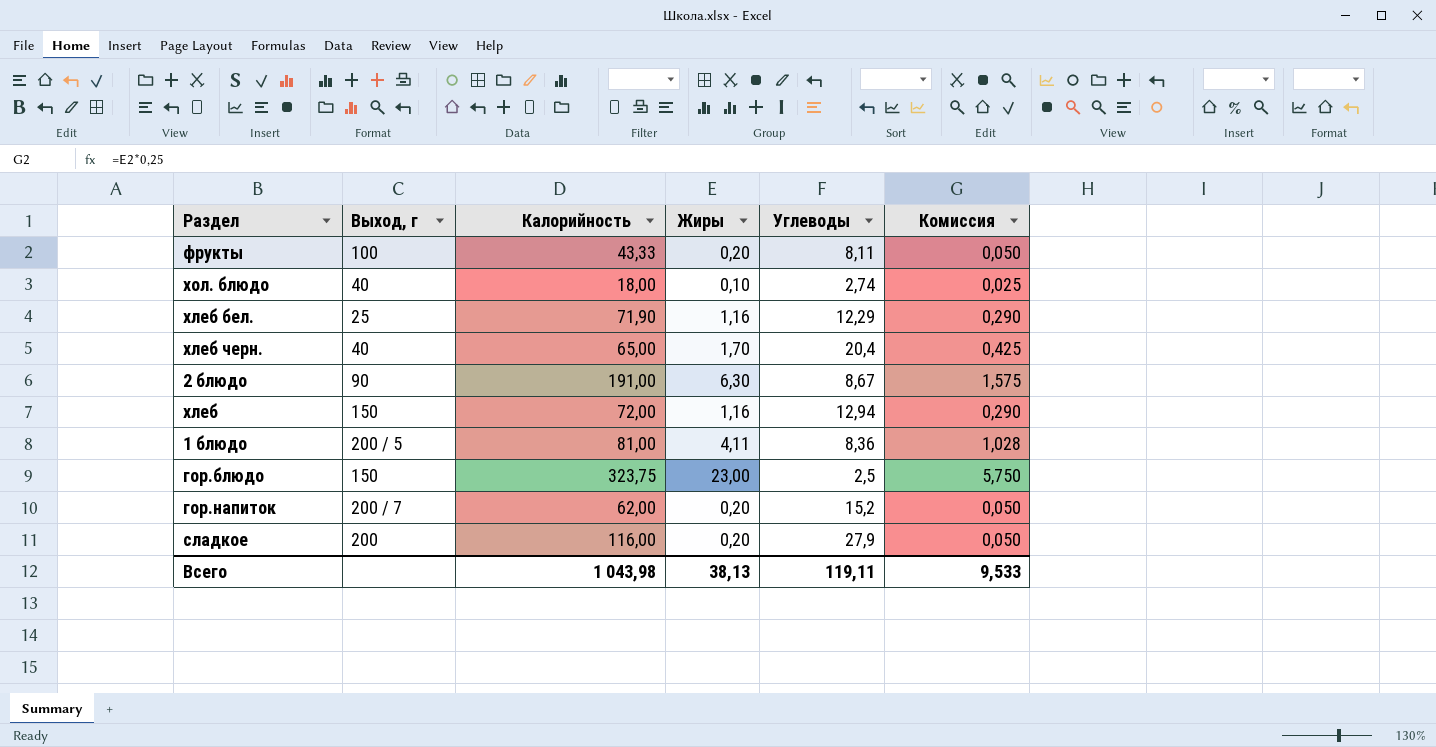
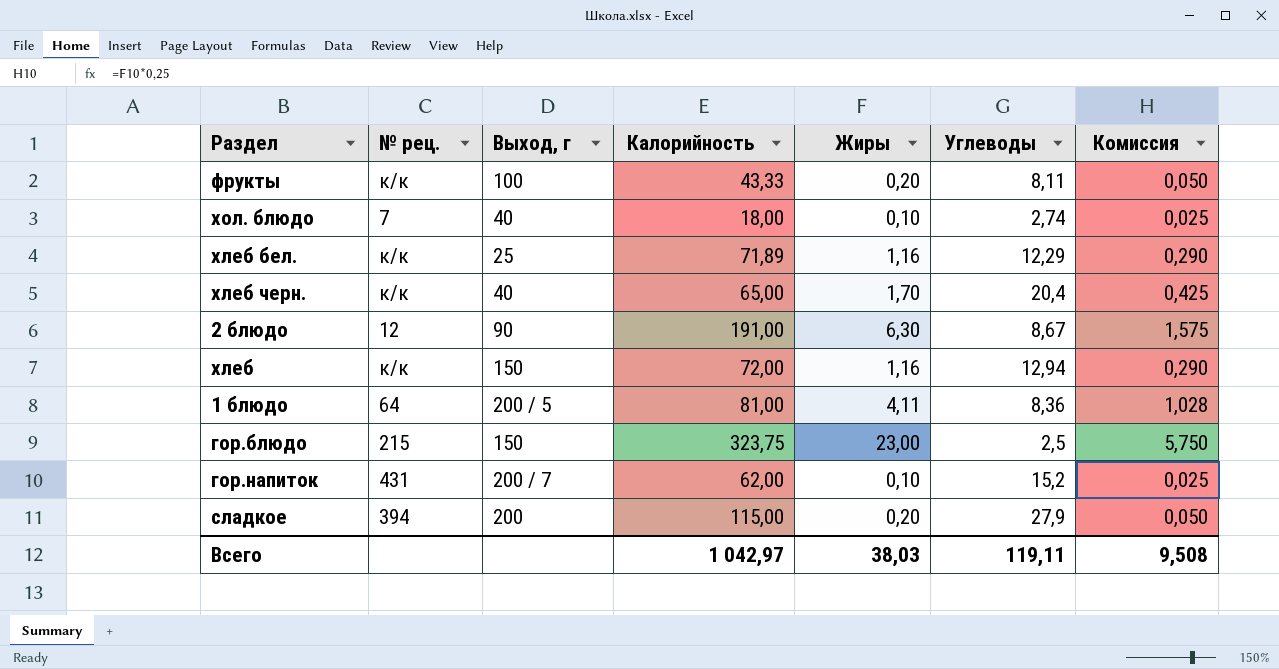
column № рец. | position: none -> 2
хлеб бел. | Калорийность: 71,90 -> 71,89
гор.напиток | Жиры: 0,20 -> 0,10
гор.напиток | Комиссия: 0,050 -> 0,025
сладкое | Калорийность: 116,00 -> 115,00
Всего | Калорийность: 1 043,98 -> 1 042,97
Всего | Жиры: 38,13 -> 38,03
Всего | Комиссия: 9,533 -> 9,508

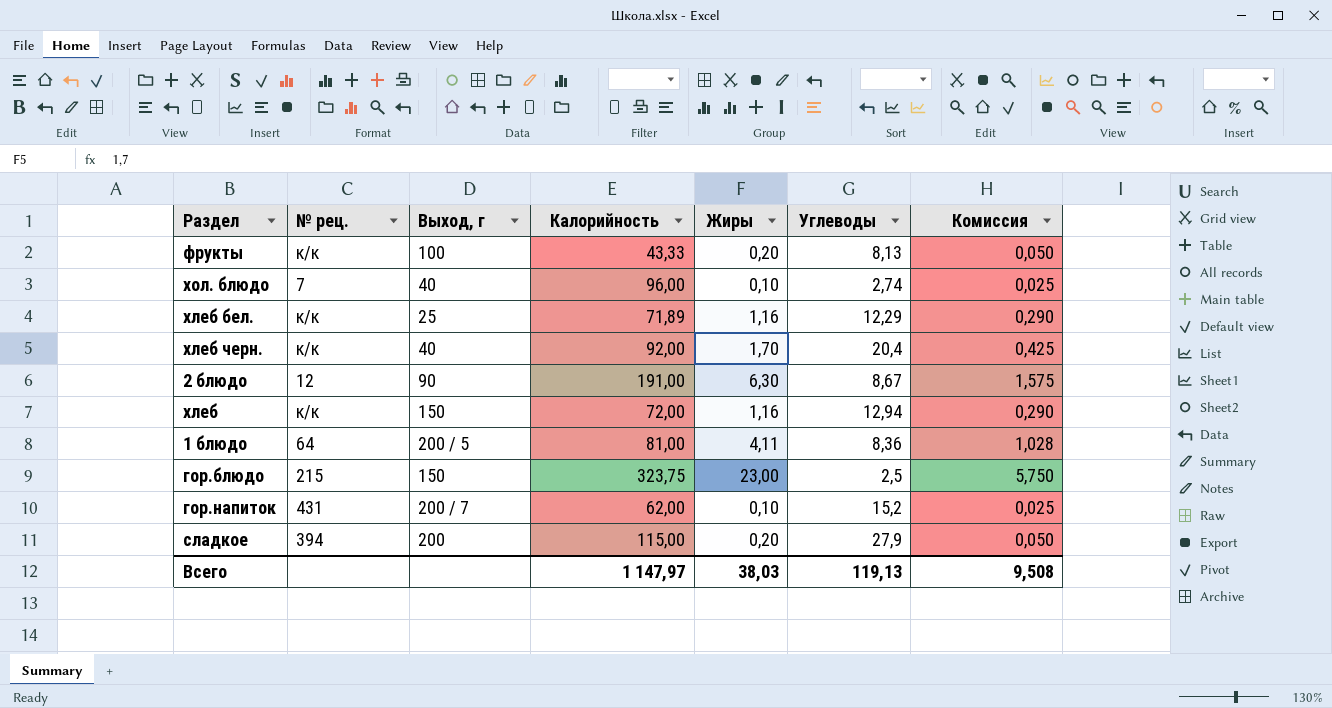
фрукты | Углеводы: 8,11 -> 8,13
хол. блюдо | Калорийность: 18,00 -> 96,00
хлеб черн. | Калорийность: 65,00 -> 92,00
Всего | Калорийность: 1 042,97 -> 1 147,97
Всего | Углеводы: 119,11 -> 119,13

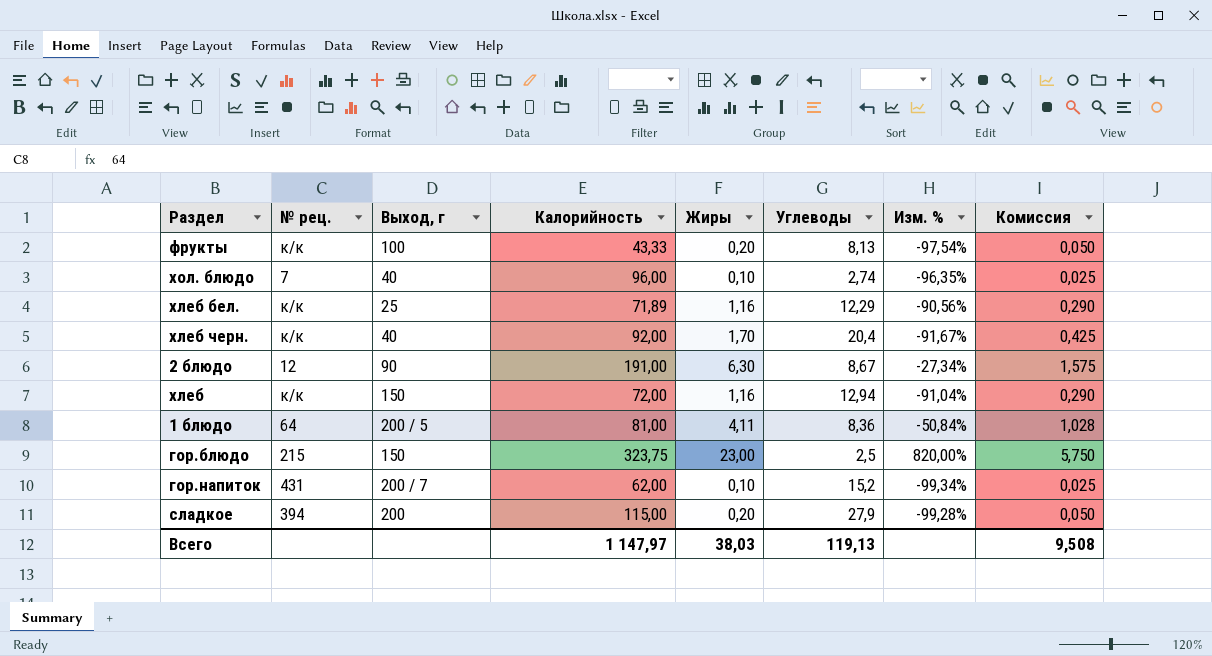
column Изм. % | formula: none -> ([Жиры] - [Углеводы]) / [Углеводы]

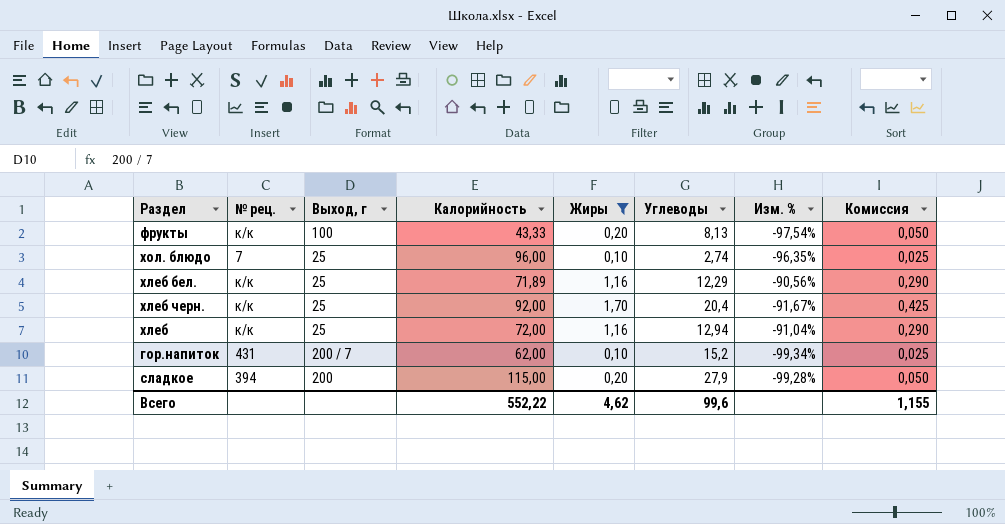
filter: none -> Жиры <= 1,70
хол. блюдо | Выход, г: 40 -> 25
хлеб черн. | Выход, г: 40 -> 25
хлеб | Выход, г: 150 -> 25
Всего | Калорийность: 1 147,97 -> 552,22
Всего | Жиры: 38,03 -> 4,62
Всего | Углеводы: 119,13 -> 99,6
Всего | Комиссия: 9,508 -> 1,155

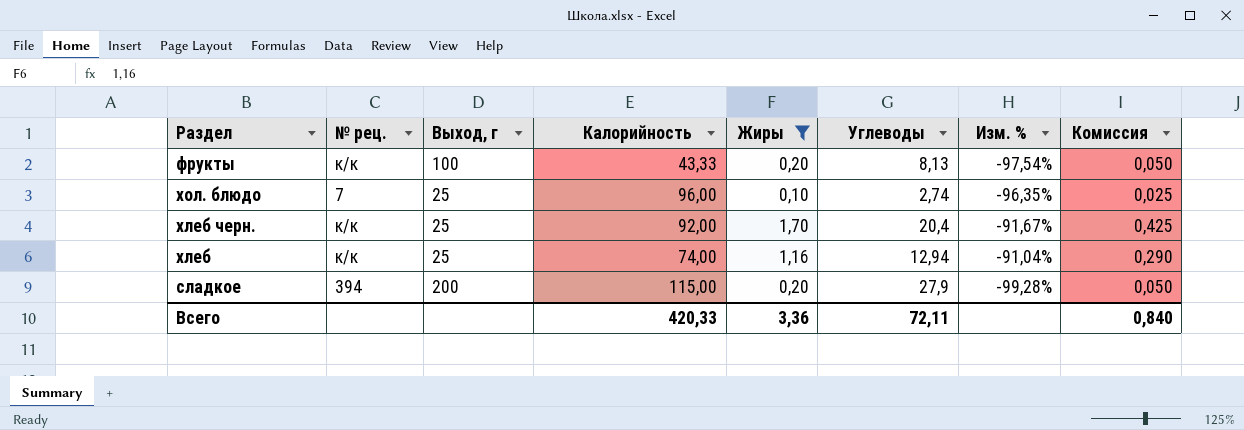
row хлеб бел.: к/к | 25 | 71,89 | 1,16 | 12,29 | -90,56% | 0,290 -> none
row гор.напиток: 431 | 200 / 7 | 62,00 | 0,10 | 15,2 | -99,34% | 0,025 -> none
хлеб | Калорийность: 72,00 -> 74,00
Всего | Калорийность: 552,22 -> 420,33
Всего | Жиры: 4,62 -> 3,36
Всего | Углеводы: 99,6 -> 72,11
Всего | Комиссия: 1,155 -> 0,840

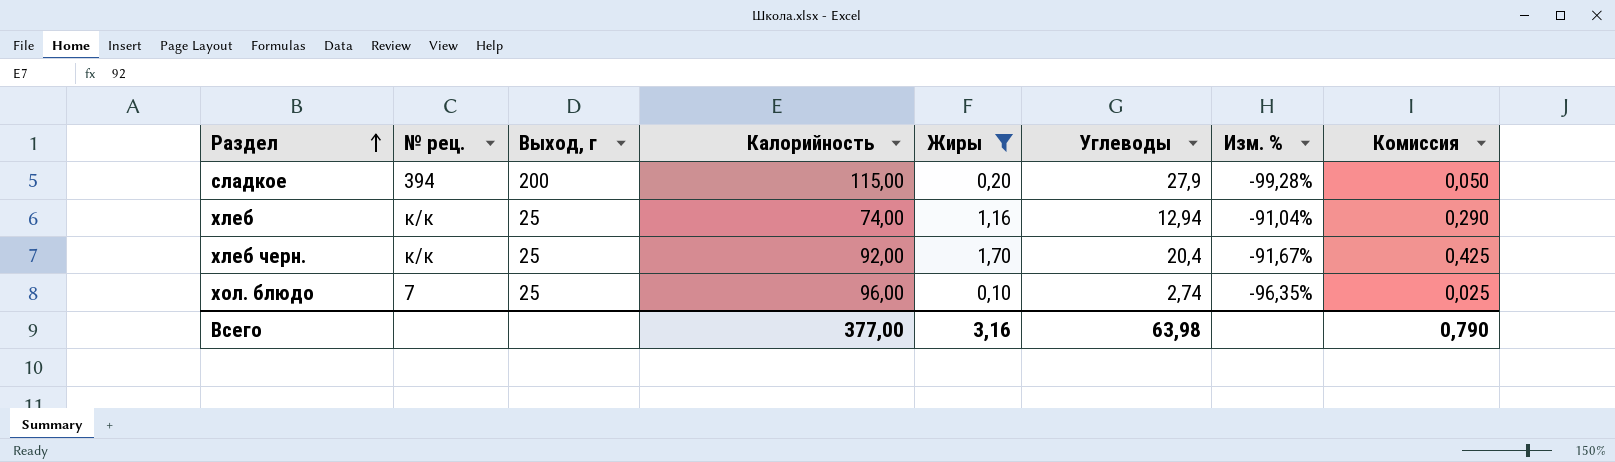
row order: none -> Раздел ascending
row фрукты: к/к | 100 | 43,33 | 0,20 | 8,13 | -97,54% | 0,050 -> none
Всего | Калорийность: 420,33 -> 377,00
Всего | Жиры: 3,36 -> 3,16
Всего | Углеводы: 72,11 -> 63,98
Всего | Комиссия: 0,840 -> 0,790

